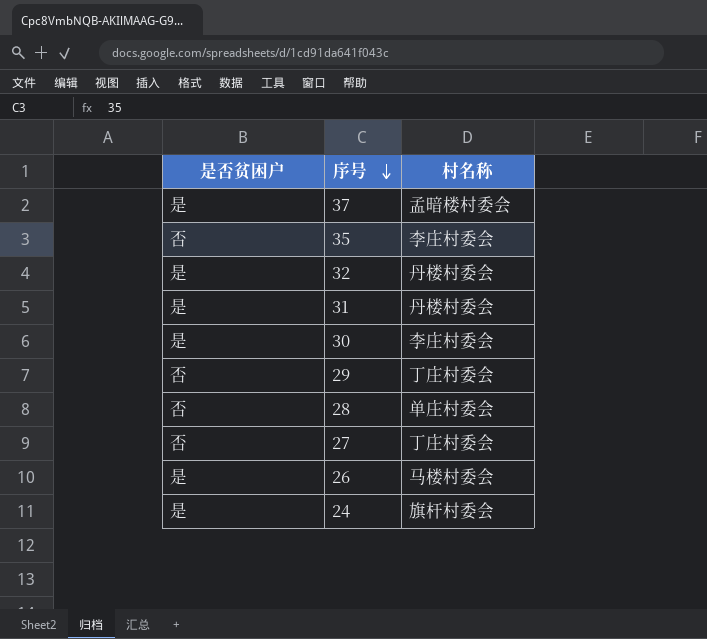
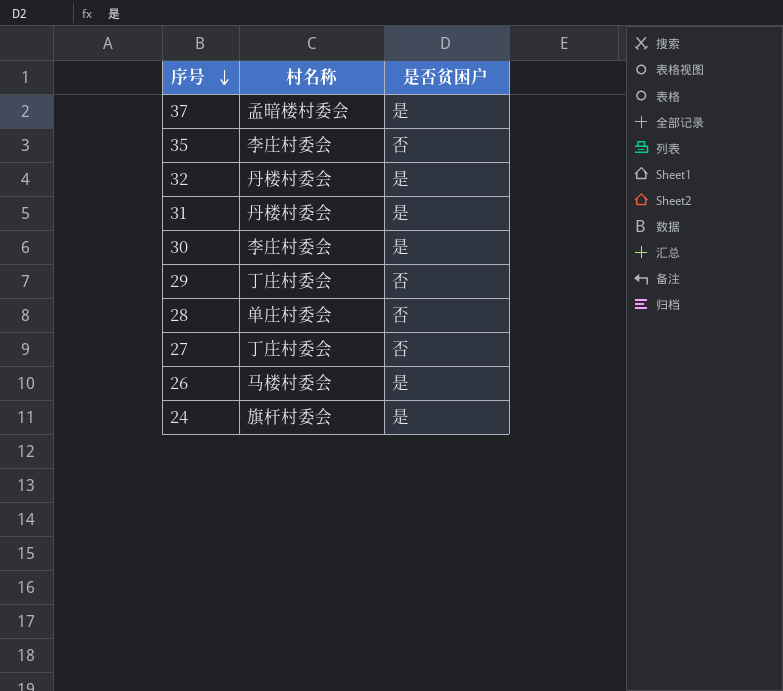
column 是否贫困户 | position: 1 -> 3

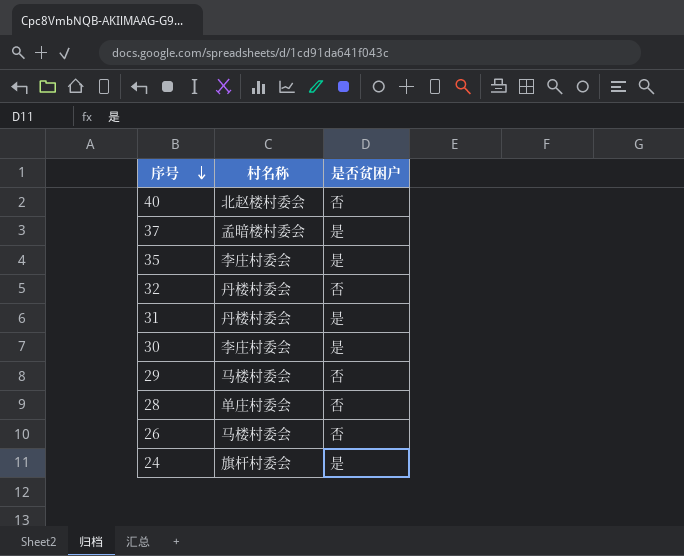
row 27: 丁庄村委会 | 否 -> none
row 40: none -> 北赵楼村委会 | 否
35 | 是否贫困户: 否 -> 是
32 | 是否贫困户: 是 -> 否
29 | 村名称: 丁庄村委会 -> 马楼村委会
26 | 是否贫困户: 是 -> 否

